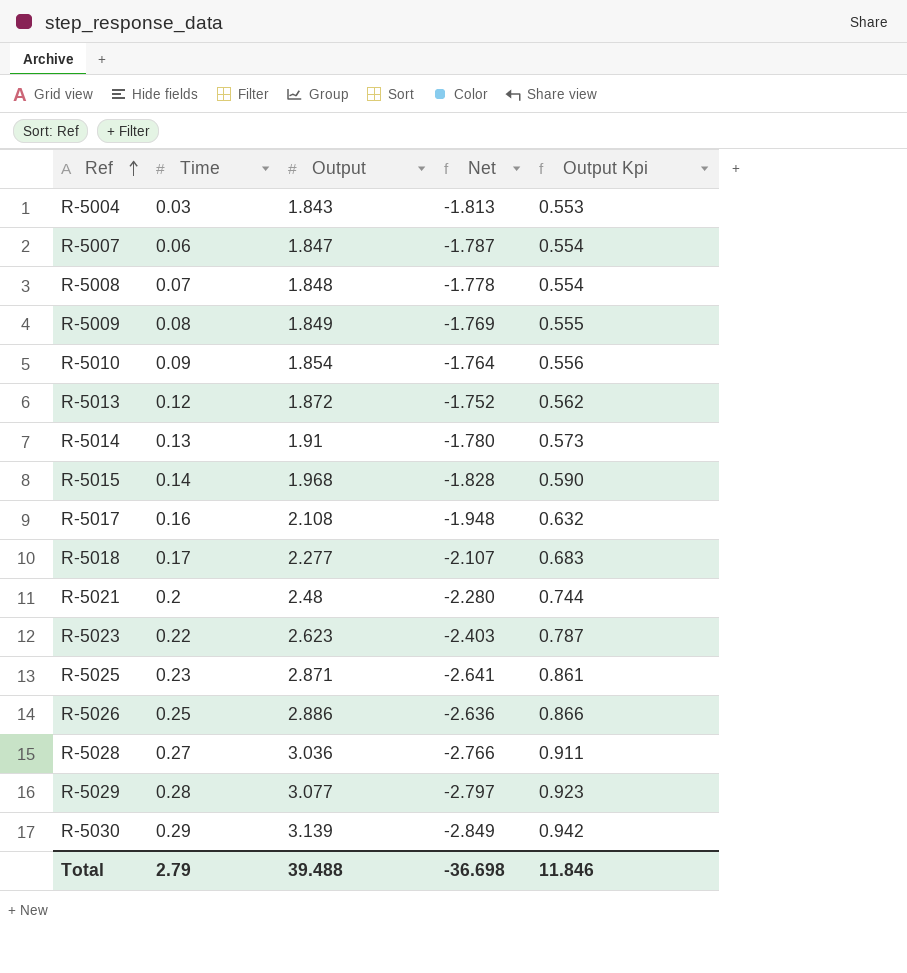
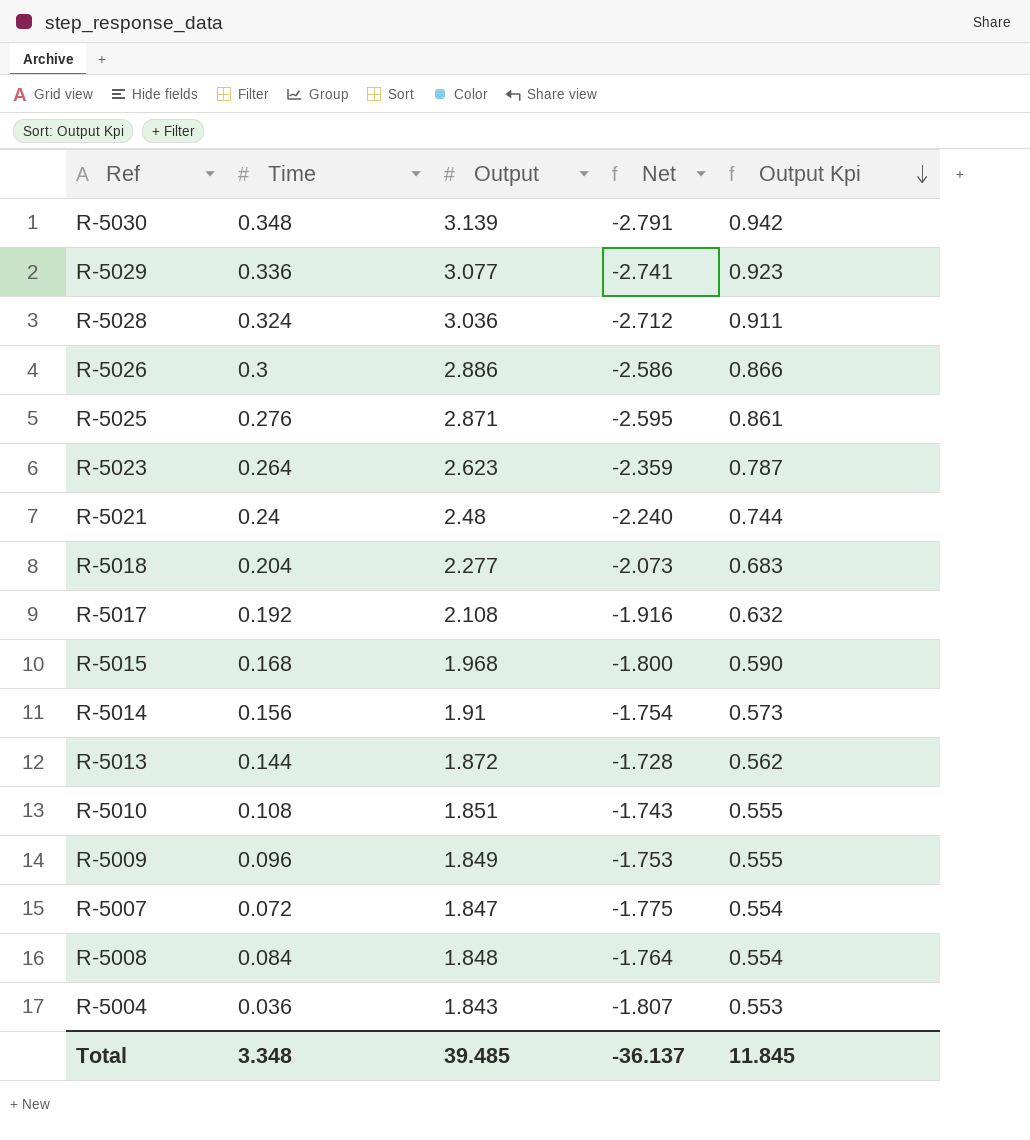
row order: Ref ascending -> Output Kpi descending
R-5030 | Time: 0.29 -> 0.348
R-5030 | Net: -2.849 -> -2.791
R-5029 | Time: 0.28 -> 0.336
R-5029 | Net: -2.797 -> -2.741
R-5028 | Time: 0.27 -> 0.324
R-5028 | Net: -2.766 -> -2.712
R-5026 | Time: 0.25 -> 0.3
R-5026 | Net: -2.636 -> -2.586
R-5025 | Time: 0.23 -> 0.276
R-5025 | Net: -2.641 -> -2.595
R-5023 | Time: 0.22 -> 0.264
R-5023 | Net: -2.403 -> -2.359
R-5021 | Time: 0.2 -> 0.24
R-5021 | Net: -2.280 -> -2.240
R-5018 | Time: 0.17 -> 0.204
R-5018 | Net: -2.107 -> -2.073
R-5017 | Time: 0.16 -> 0.192
R-5017 | Net: -1.948 -> -1.916
R-5015 | Time: 0.14 -> 0.168
R-5015 | Net: -1.828 -> -1.800
R-5014 | Time: 0.13 -> 0.156
R-5014 | Net: -1.780 -> -1.754
R-5013 | Time: 0.12 -> 0.144
R-5013 | Net: -1.752 -> -1.728
R-5010 | Time: 0.09 -> 0.108
R-5010 | Output: 1.854 -> 1.851
R-5010 | Net: -1.764 -> -1.743
R-5010 | Output Kpi: 0.556 -> 0.555
R-5009 | Time: 0.08 -> 0.096
R-5009 | Net: -1.769 -> -1.753
R-5007 | Time: 0.06 -> 0.072
R-5007 | Net: -1.787 -> -1.775
R-5008 | Time: 0.07 -> 0.084
R-5008 | Net: -1.778 -> -1.764
R-5004 | Time: 0.03 -> 0.036
R-5004 | Net: -1.813 -> -1.807
Total | Time: 2.79 -> 3.348
Total | Output: 39.488 -> 39.485
Total | Net: -36.698 -> -36.137
Total | Output Kpi: 11.846 -> 11.845

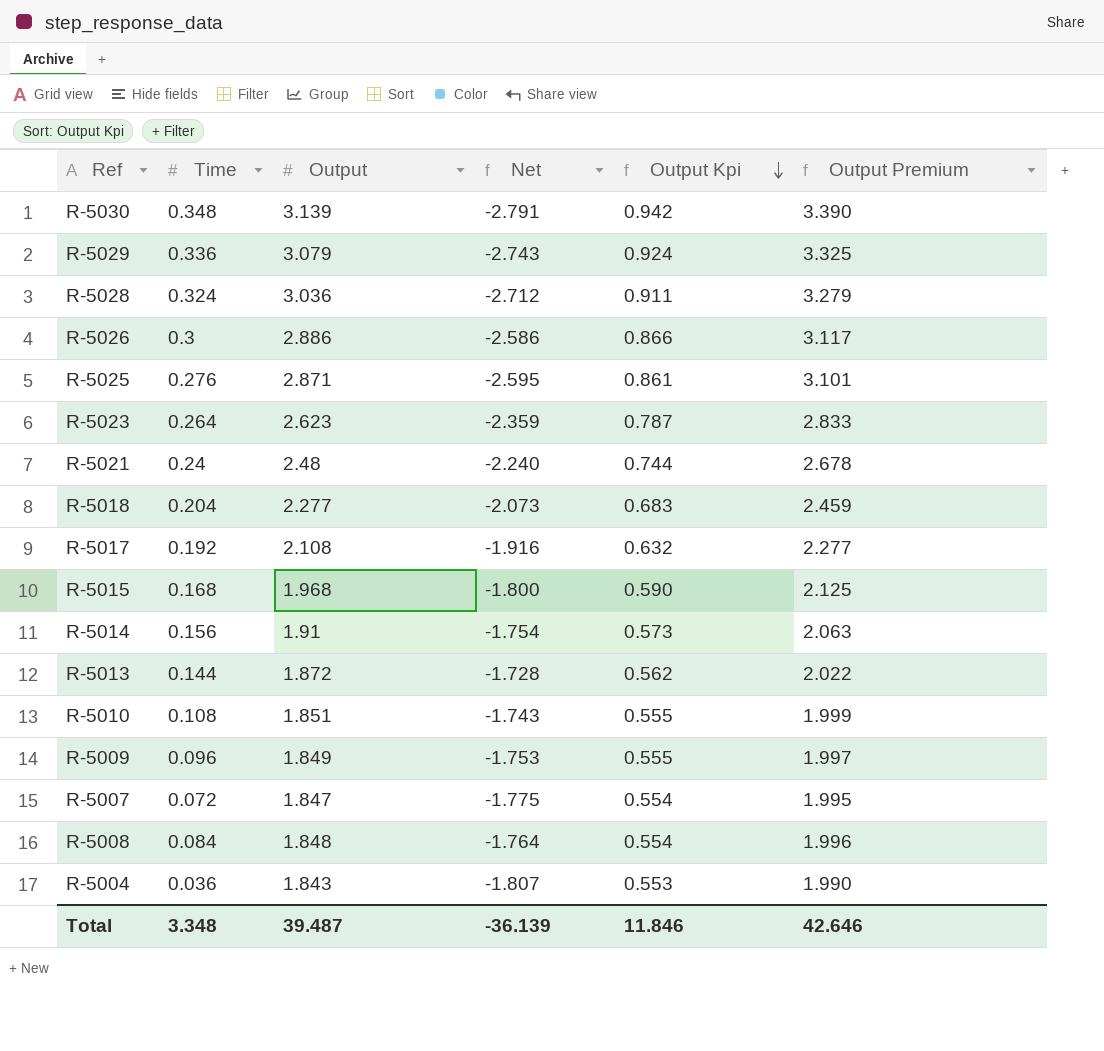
column Output Premium | formula: none -> [Output] * 1.08
R-5029 | Output: 3.077 -> 3.079
R-5029 | Net: -2.741 -> -2.743
R-5029 | Output Kpi: 0.923 -> 0.924
Total | Output: 39.485 -> 39.487
Total | Net: -36.137 -> -36.139
Total | Output Kpi: 11.845 -> 11.846

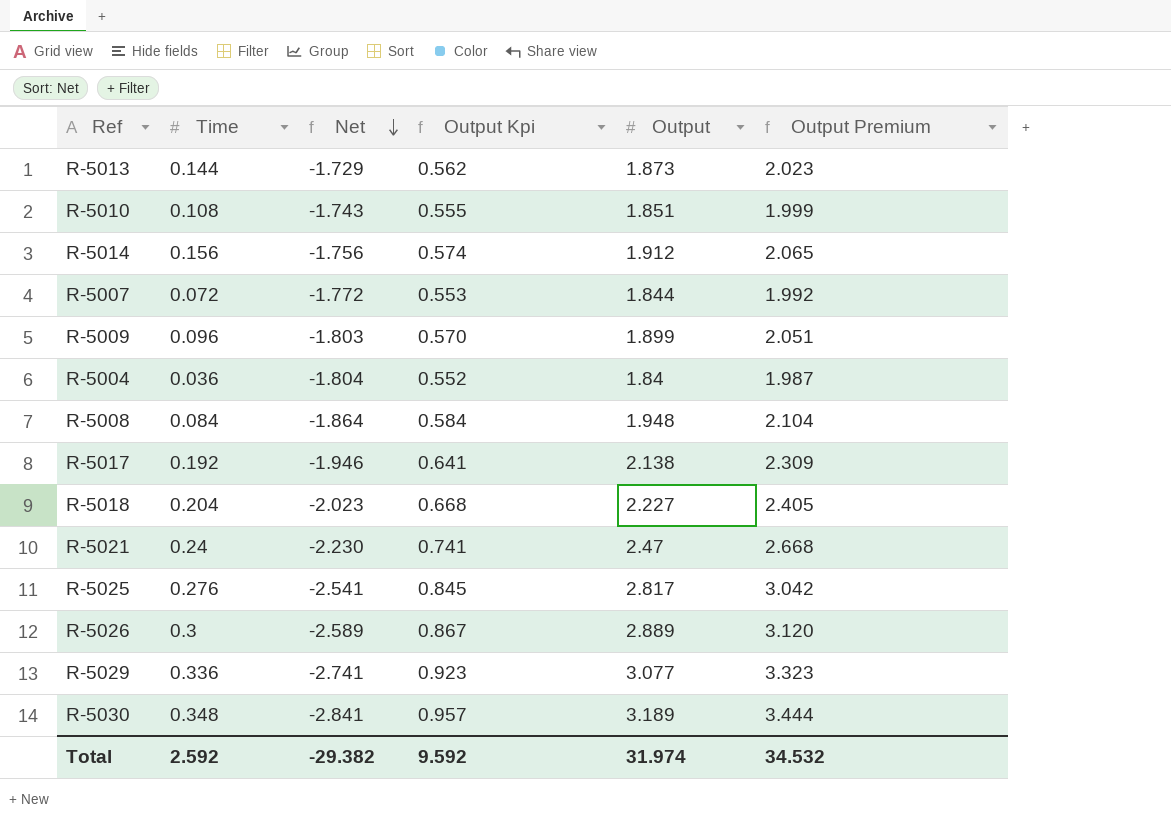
row order: Output Kpi descending -> Net descending
column Output | position: 3 -> 5
row R-5028: 0.324 | 3.036 | -2.712 | 0.911 | 3.279 -> none
row R-5023: 0.264 | 2.623 | -2.359 | 0.787 | 2.833 -> none
row R-5015: 0.168 | 1.968 | -1.800 | 0.590 | 2.125 -> none
R-5013 | Net: -1.728 -> -1.729
R-5013 | Output: 1.872 -> 1.873
R-5013 | Output Premium: 2.022 -> 2.023
R-5014 | Net: -1.754 -> -1.756
R-5014 | Output Kpi: 0.573 -> 0.574
R-5014 | Output: 1.91 -> 1.912
R-5014 | Output Premium: 2.063 -> 2.065
R-5007 | Net: -1.775 -> -1.772
R-5007 | Output Kpi: 0.554 -> 0.553
R-5007 | Output: 1.847 -> 1.844
R-5007 | Output Premium: 1.995 -> 1.992
R-5009 | Net: -1.753 -> -1.803
R-5009 | Output Kpi: 0.555 -> 0.570
R-5009 | Output: 1.849 -> 1.899
R-5009 | Output Premium: 1.997 -> 2.051
R-5004 | Net: -1.807 -> -1.804
R-5004 | Output Kpi: 0.553 -> 0.552
R-5004 | Output: 1.843 -> 1.84
R-5004 | Output Premium: 1.990 -> 1.987
R-5008 | Net: -1.764 -> -1.864
R-5008 | Output Kpi: 0.554 -> 0.584
R-5008 | Output: 1.848 -> 1.948
R-5008 | Output Premium: 1.996 -> 2.104
R-5017 | Net: -1.916 -> -1.946
R-5017 | Output Kpi: 0.632 -> 0.641
R-5017 | Output: 2.108 -> 2.138
R-5017 | Output Premium: 2.277 -> 2.309
R-5018 | Net: -2.073 -> -2.023
R-5018 | Output Kpi: 0.683 -> 0.668
R-5018 | Output: 2.277 -> 2.227
R-5018 | Output Premium: 2.459 -> 2.405
R-5021 | Net: -2.240 -> -2.230
R-5021 | Output Kpi: 0.744 -> 0.741
R-5021 | Output: 2.48 -> 2.47
R-5021 | Output Premium: 2.678 -> 2.668
R-5025 | Net: -2.595 -> -2.541
R-5025 | Output Kpi: 0.861 -> 0.845
R-5025 | Output: 2.871 -> 2.817
R-5025 | Output Premium: 3.101 -> 3.042
R-5026 | Net: -2.586 -> -2.589
R-5026 | Output Kpi: 0.866 -> 0.867
R-5026 | Output: 2.886 -> 2.889
R-5026 | Output Premium: 3.117 -> 3.120
R-5029 | Net: -2.743 -> -2.741
R-5029 | Output Kpi: 0.924 -> 0.923
R-5029 | Output: 3.079 -> 3.077
R-5029 | Output Premium: 3.325 -> 3.323
R-5030 | Net: -2.791 -> -2.841
R-5030 | Output Kpi: 0.942 -> 0.957
R-5030 | Output: 3.139 -> 3.189
R-5030 | Output Premium: 3.390 -> 3.444
Total | Time: 3.348 -> 2.592
Total | Net: -36.139 -> -29.382
Total | Output Kpi: 11.846 -> 9.592
Total | Output: 39.487 -> 31.974
Total | Output Premium: 42.646 -> 34.532

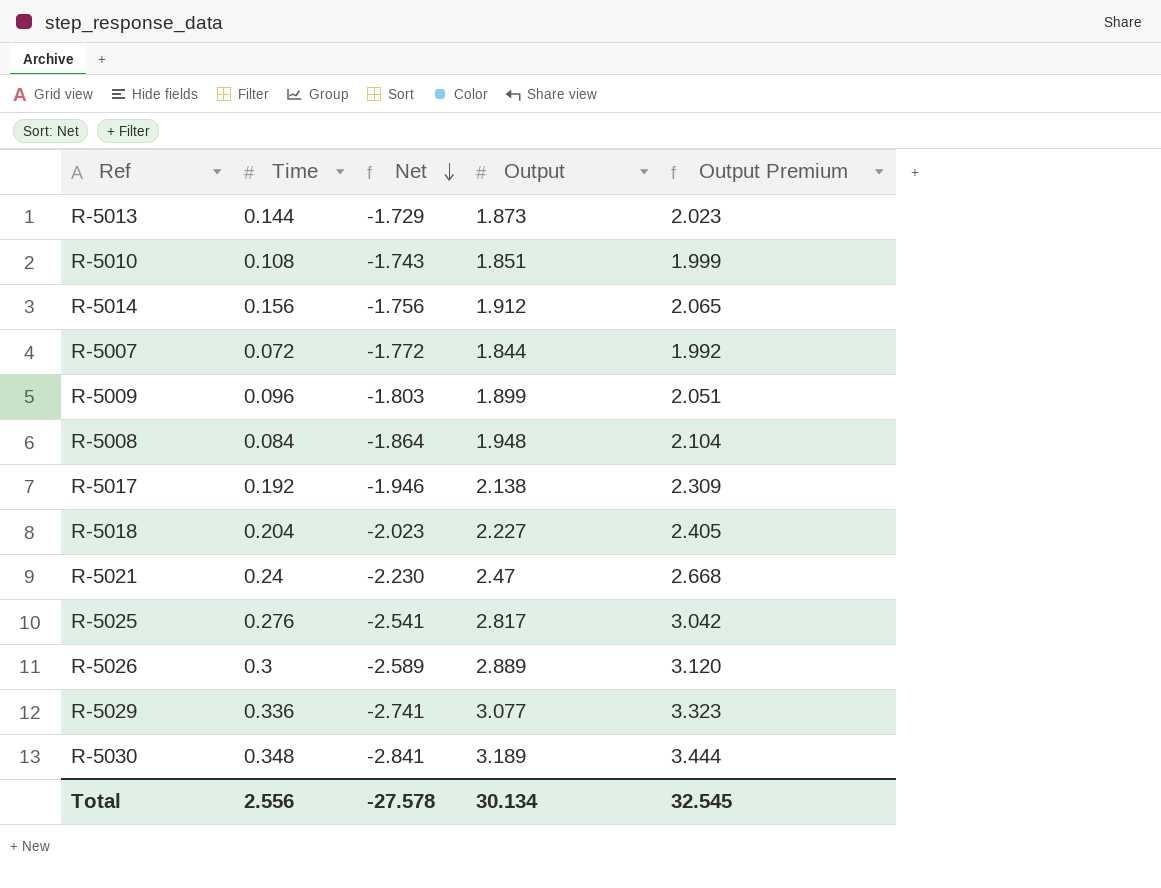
column Output Kpi | formula: [Output] * 0.3 -> none
row R-5004: 0.036 | -1.804 | 0.552 | 1.84 | 1.987 -> none
Total | Time: 2.592 -> 2.556
Total | Net: -29.382 -> -27.578
Total | Output: 31.974 -> 30.134
Total | Output Premium: 34.532 -> 32.545

